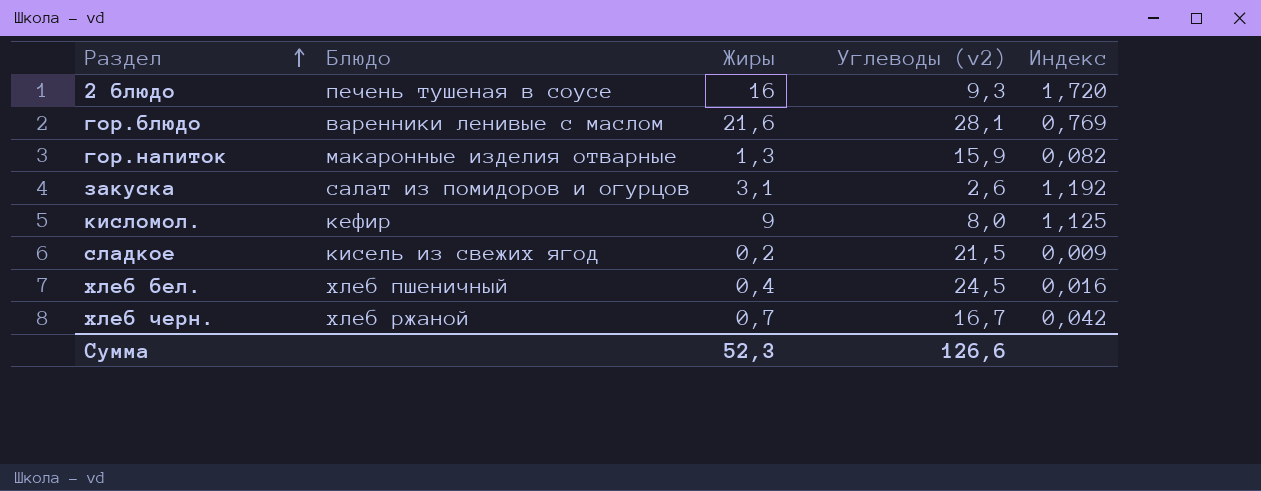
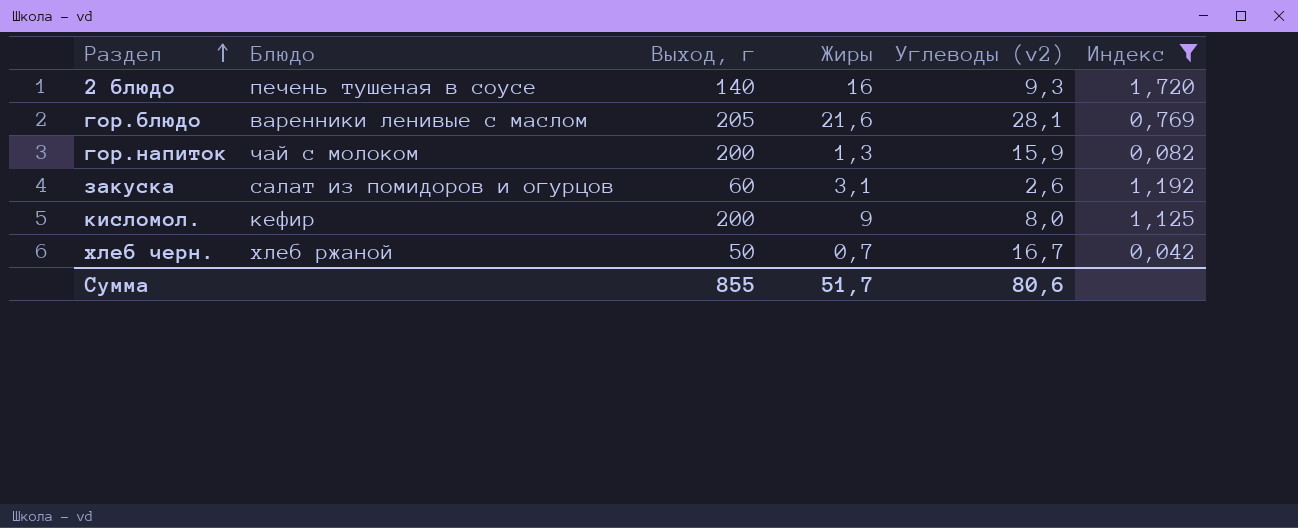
filter: none -> Индекс >= 0,042
column Выход, г | position: none -> 3
гор.напиток | Блюдо: макаронные изделия отварные -> чай с молоком
Сумма | Жиры: 52,3 -> 51,7
Сумма | Углеводы (v2): 126,6 -> 80,6

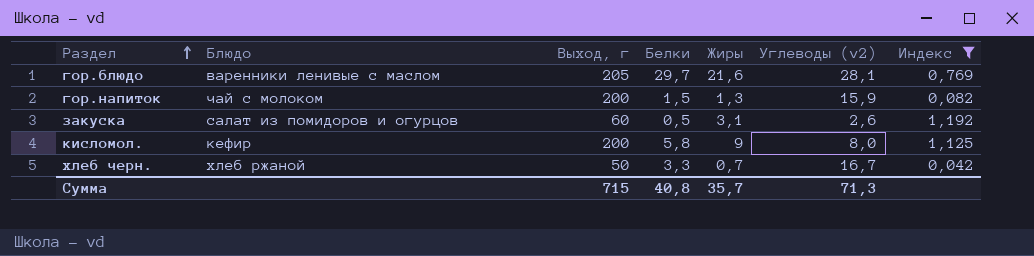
column Белки | position: none -> 4
row 2 блюдо: печень тушеная в соусе | 140 | 16 | 9,3 | 1,720 -> none
Сумма | Выход, г: 855 -> 715
Сумма | Жиры: 51,7 -> 35,7
Сумма | Углеводы (v2): 80,6 -> 71,3

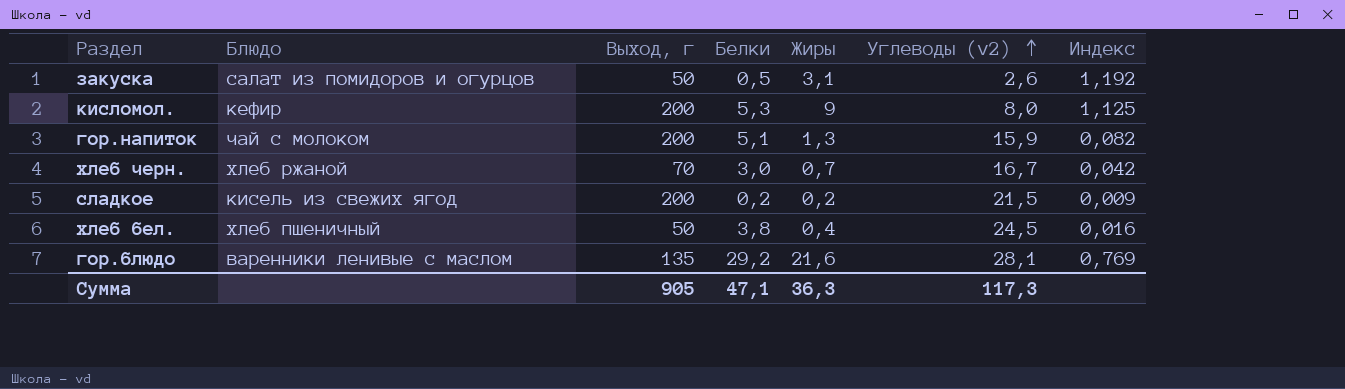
filter: Индекс >= 0,042 -> none
row order: Раздел ascending -> Углеводы (v2) ascending
закуска | Выход, г: 60 -> 50
кисломол. | Белки: 5,8 -> 5,3
гор.напиток | Белки: 1,5 -> 5,1
хлеб черн. | Выход, г: 50 -> 70
хлеб черн. | Белки: 3,3 -> 3,0
гор.блюдо | Выход, г: 205 -> 135
гор.блюдо | Белки: 29,7 -> 29,2
Сумма | Выход, г: 715 -> 905
Сумма | Белки: 40,8 -> 47,1
Сумма | Жиры: 35,7 -> 36,3
Сумма | Углеводы (v2): 71,3 -> 117,3

